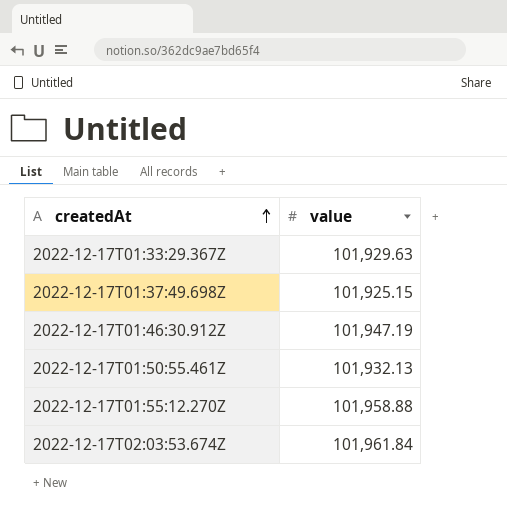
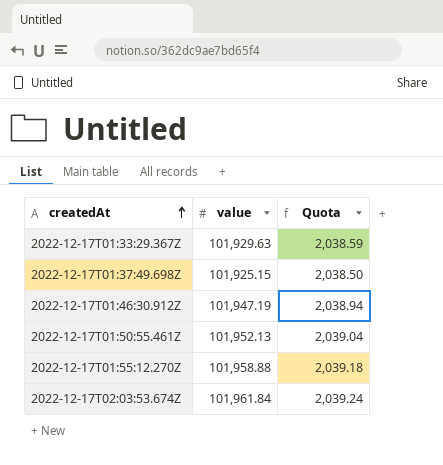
column Quota | formula: none -> [value] * 0.02
2022-12-17T01:50:55.461Z | value: 101,932.13 -> 101,952.13

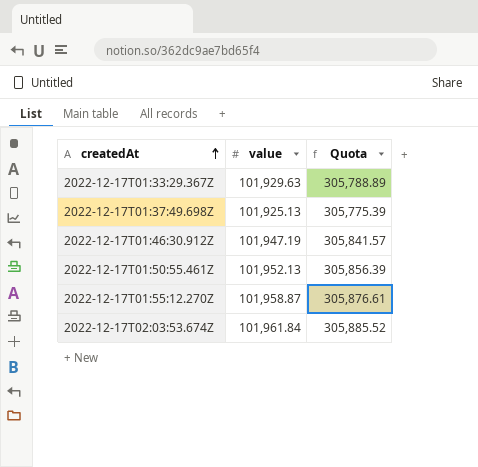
column Quota | formula: [value] * 0.02 -> [value] * 3
2022-12-17T01:37:49.698Z | value: 101,925.15 -> 101,925.13
2022-12-17T01:55:12.270Z | value: 101,958.88 -> 101,958.87

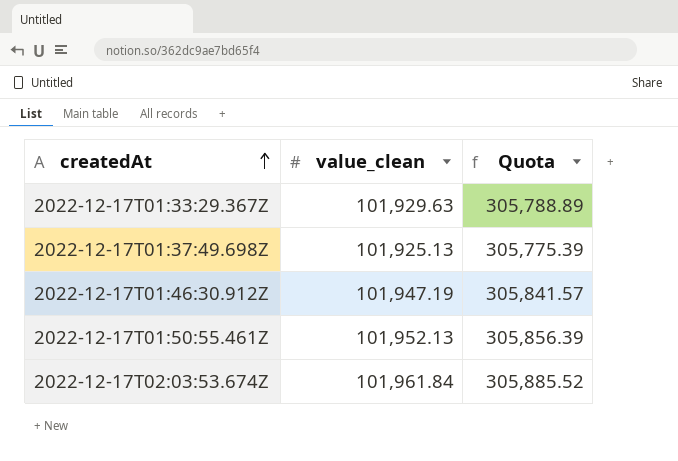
column name: value -> value_clean
row 2022-12-17T01:55:12.270Z: 101,958.87 | 305,876.61 -> none

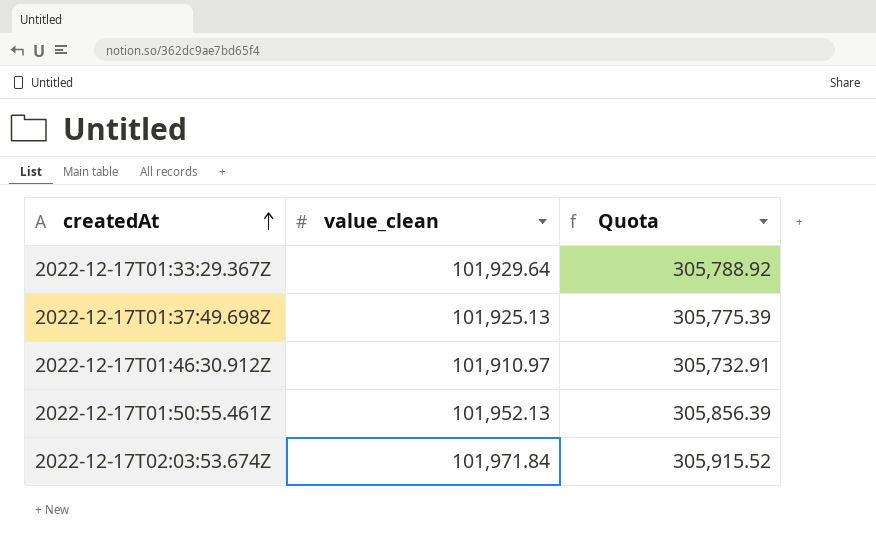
2022-12-17T01:33:29.367Z | value_clean: 101,929.63 -> 101,929.64
2022-12-17T01:33:29.367Z | Quota: 305,788.89 -> 305,788.92
2022-12-17T01:46:30.912Z | value_clean: 101,947.19 -> 101,910.97
2022-12-17T01:46:30.912Z | Quota: 305,841.57 -> 305,732.91
2022-12-17T02:03:53.674Z | value_clean: 101,961.84 -> 101,971.84
2022-12-17T02:03:53.674Z | Quota: 305,885.52 -> 305,915.52

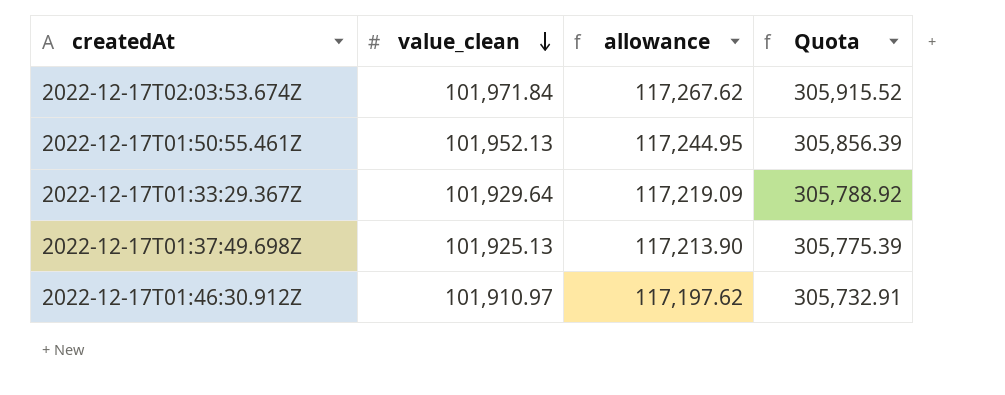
row order: createdAt ascending -> value_clean descending
column allowance | formula: none -> [value_clean] * 1.15

